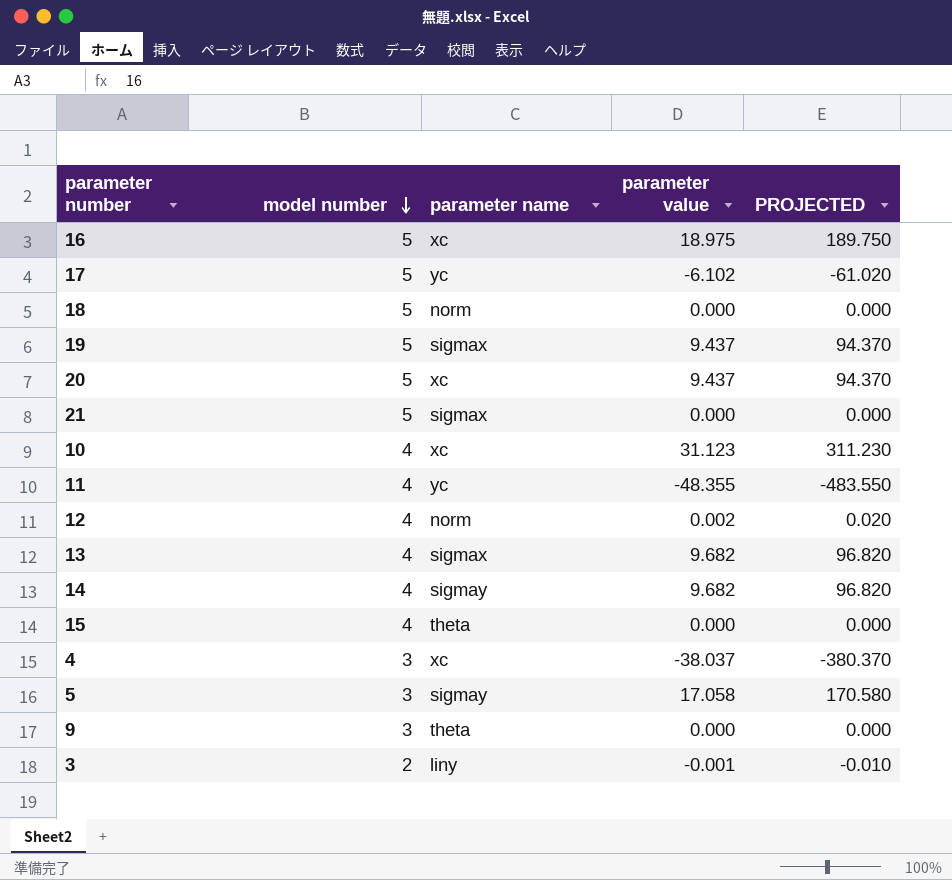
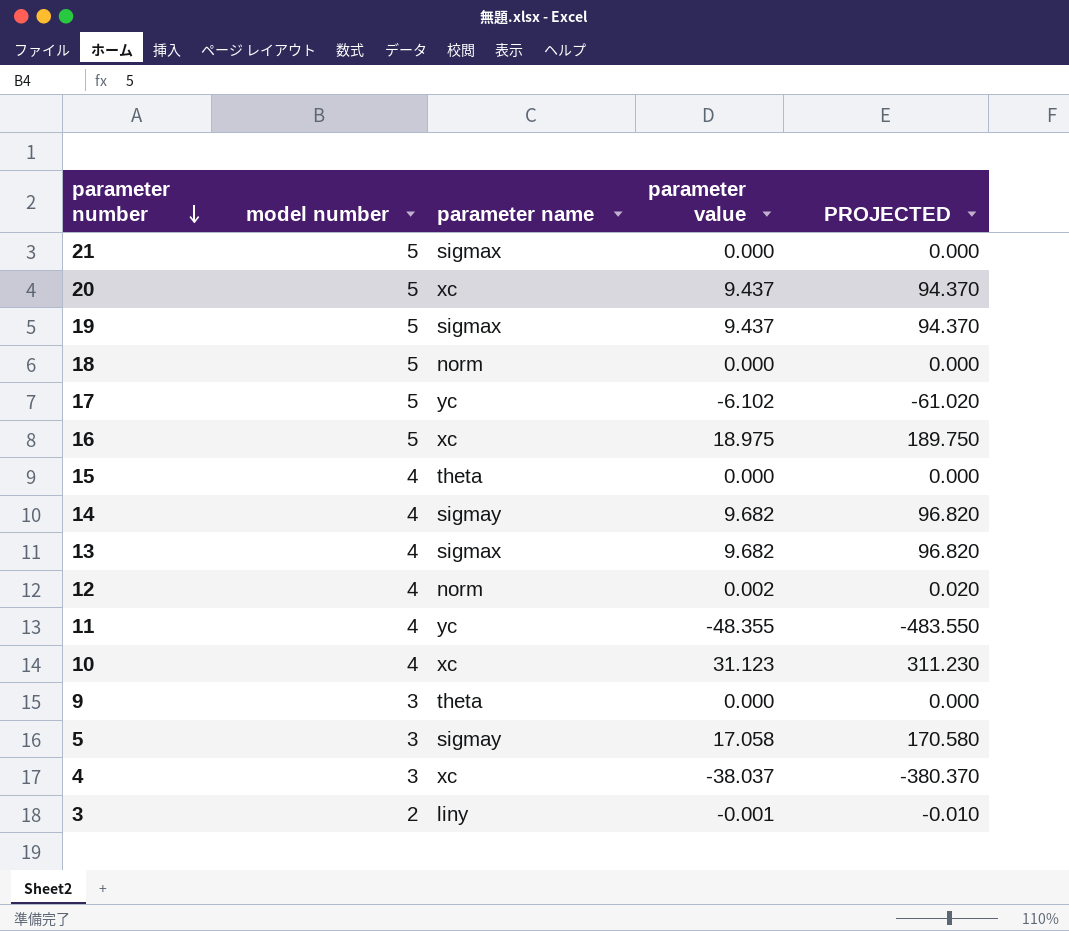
row order: model number descending -> parameter number descending

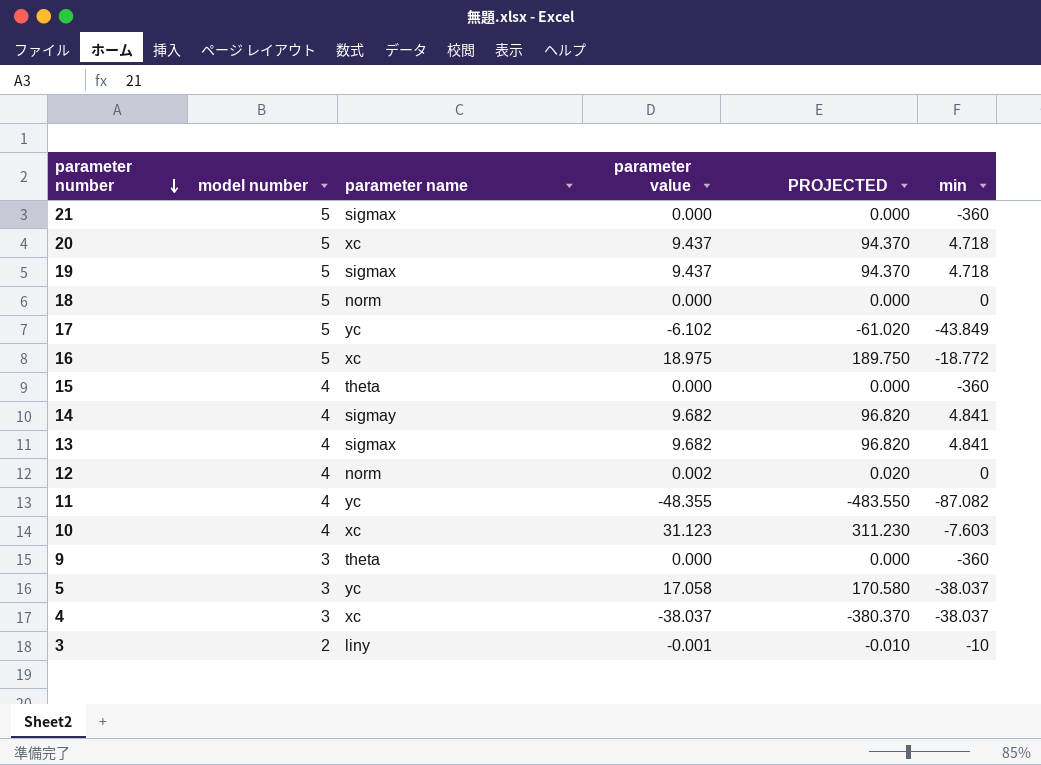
column min | position: none -> 6
5 | parameter name: sigmay -> yc

